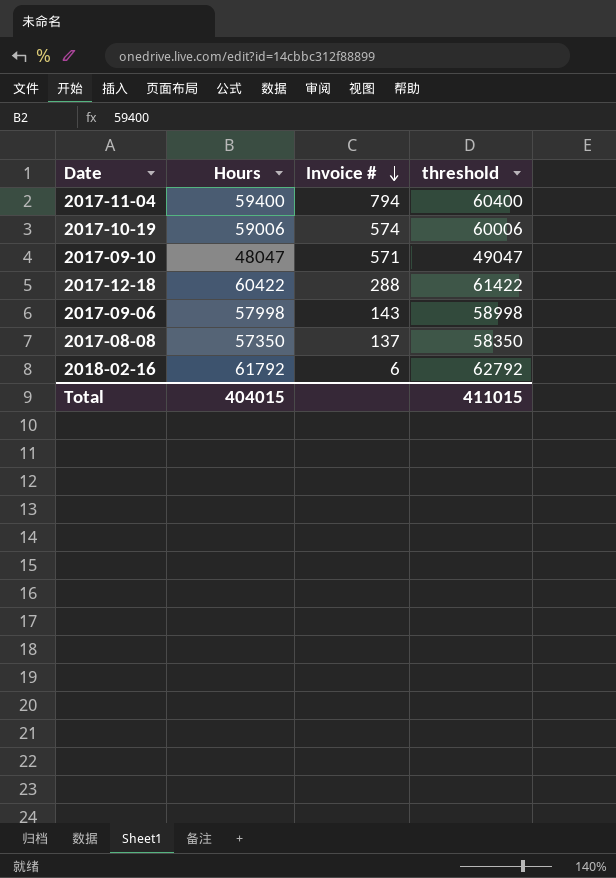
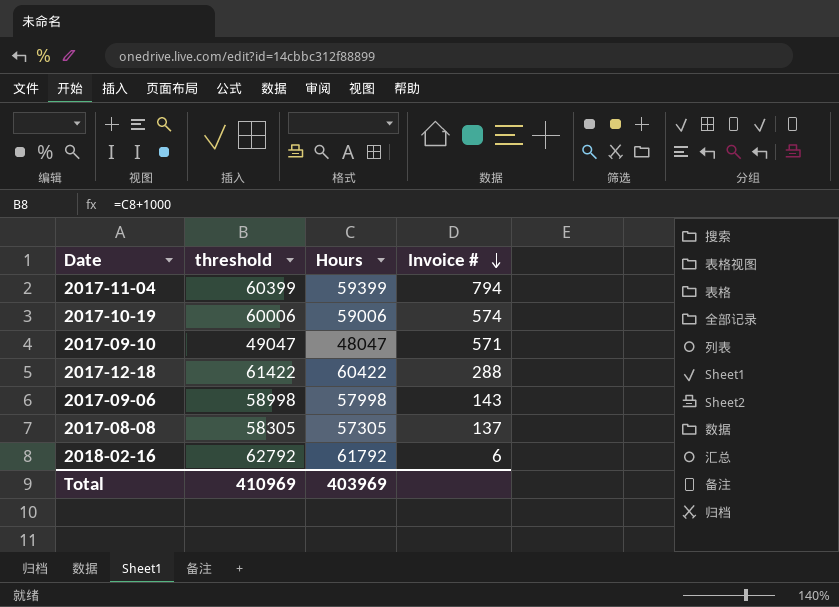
column threshold | position: 4 -> 2
2017-11-04 | threshold: 60400 -> 60399
2017-11-04 | Hours: 59400 -> 59399
2017-08-08 | threshold: 58350 -> 58305
2017-08-08 | Hours: 57350 -> 57305
Total | threshold: 411015 -> 410969
Total | Hours: 404015 -> 403969

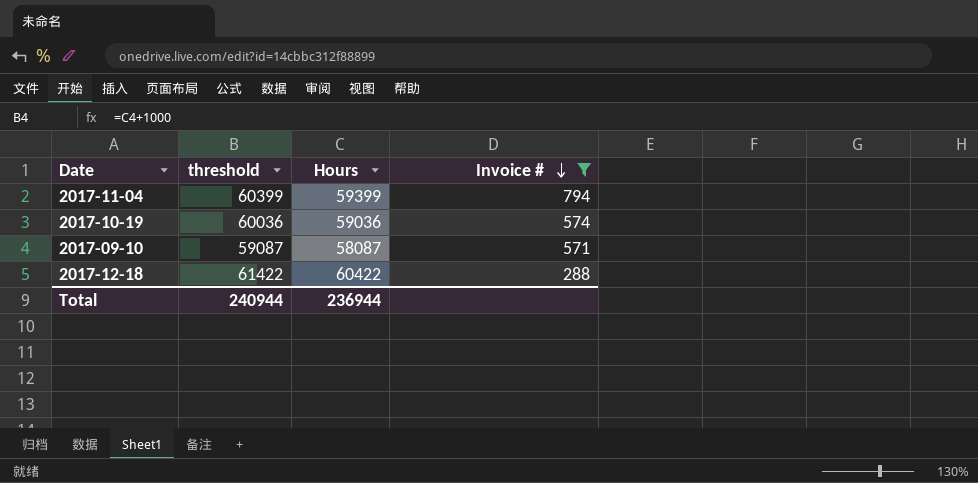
filter: none -> Invoice # >= 288
2017-10-19 | threshold: 60006 -> 60036
2017-10-19 | Hours: 59006 -> 59036
2017-09-10 | threshold: 49047 -> 59087
2017-09-10 | Hours: 48047 -> 58087
Total | threshold: 410969 -> 240944
Total | Hours: 403969 -> 236944

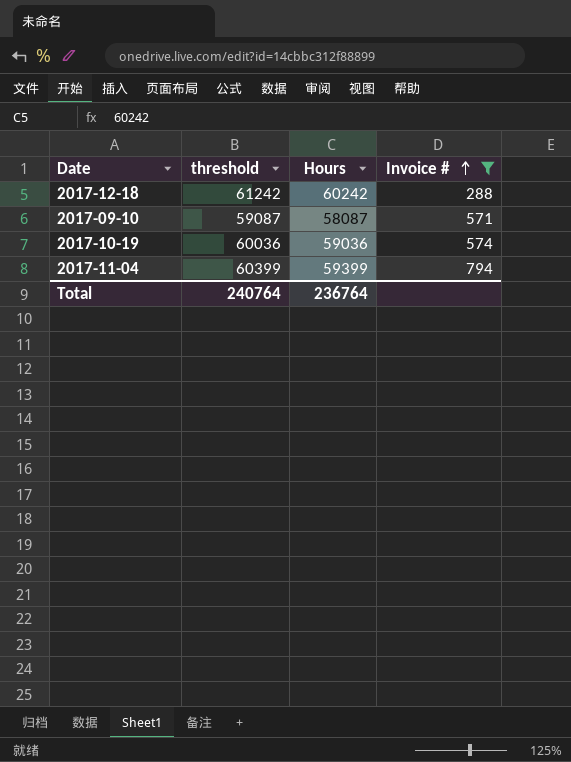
row order: Invoice # descending -> Invoice # ascending
2017-12-18 | threshold: 61422 -> 61242
2017-12-18 | Hours: 60422 -> 60242
Total | threshold: 240944 -> 240764
Total | Hours: 236944 -> 236764

